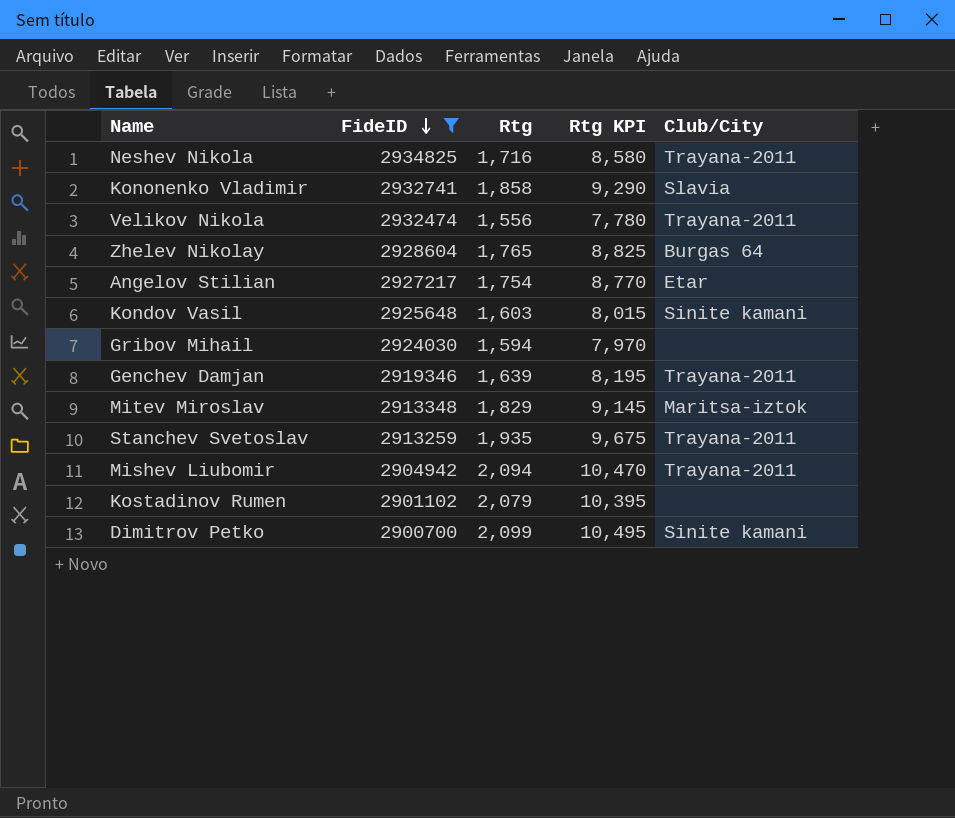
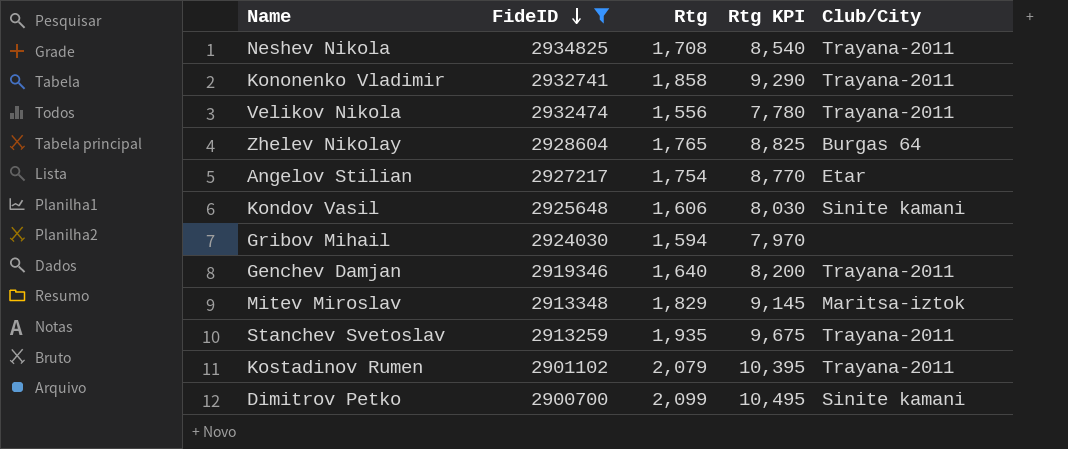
row Mishev Liubomir: 2904942 | 2,094 | 10,470 | Trayana-2011 -> none
Neshev Nikola | Rtg: 1,716 -> 1,708
Neshev Nikola | Rtg KPI: 8,580 -> 8,540
Kononenko Vladimir | Club/City: Slavia -> Trayana-2011
Kondov Vasil | Rtg: 1,603 -> 1,606
Kondov Vasil | Rtg KPI: 8,015 -> 8,030
Genchev Damjan | Rtg: 1,639 -> 1,640
Genchev Damjan | Rtg KPI: 8,195 -> 8,200
Kostadinov Rumen | Club/City: none -> Trayana-2011

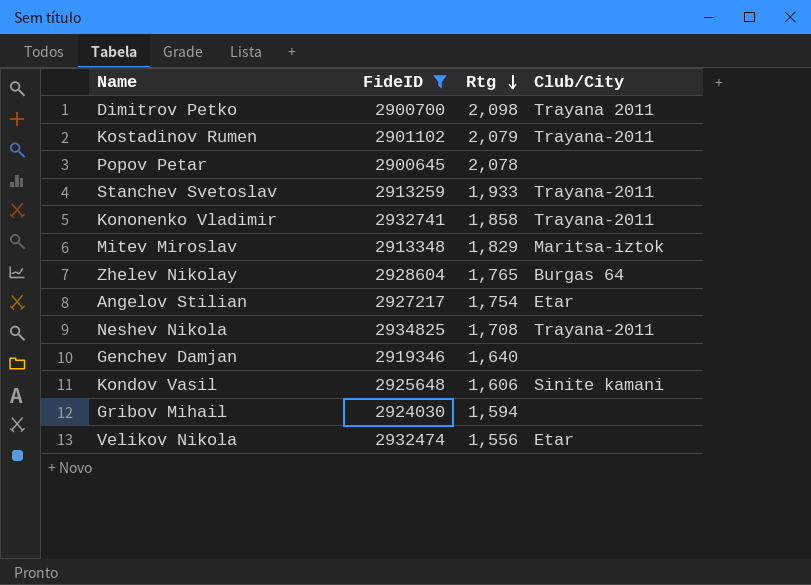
row order: FideID descending -> Rtg descending
column Rtg KPI | formula: [Rtg] * 5 -> none
Dimitrov Petko | Rtg: 2,099 -> 2,098
Dimitrov Petko | Club/City: Sinite kamani -> Trayana 2011
row Popov Petar: none -> 2900645 | 2,078 | none
Stanchev Svetoslav | Rtg: 1,935 -> 1,933
Genchev Damjan | Club/City: Trayana-2011 -> none
Velikov Nikola | Club/City: Trayana-2011 -> Etar

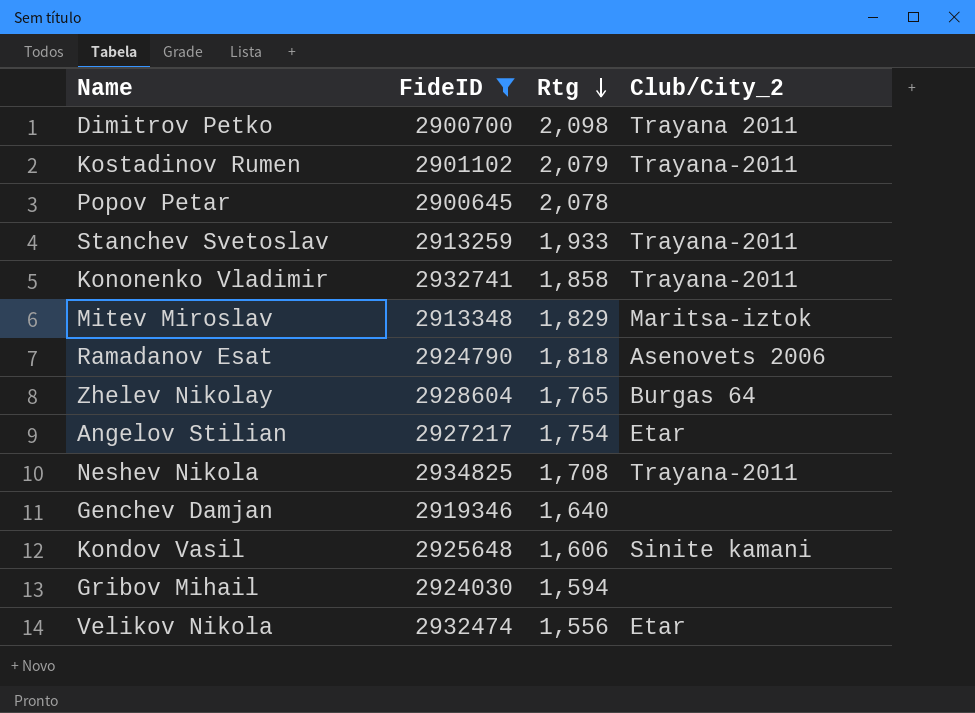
column name: Club/City -> Club/City_2
row Ramadanov Esat: none -> 2924790 | 1,818 | Asenovets 2006

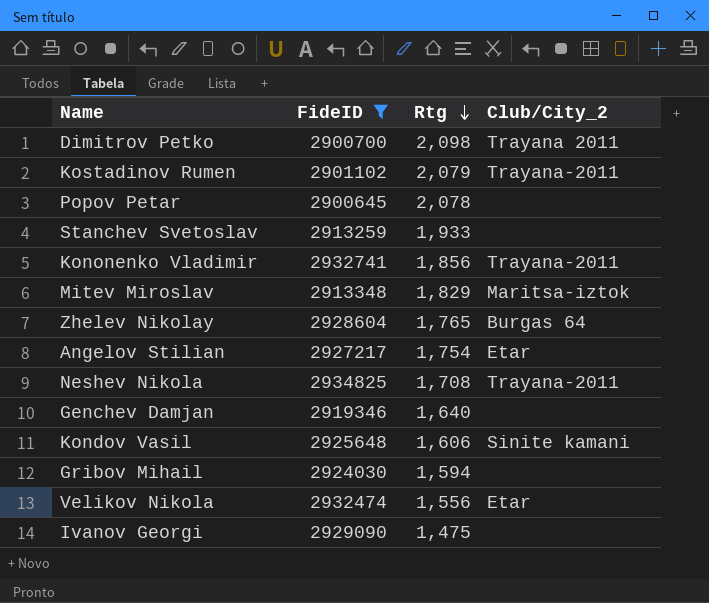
row Ramadanov Esat: 2924790 | 1,818 | Asenovets 2006 -> none
Stanchev Svetoslav | Club/City_2: Trayana-2011 -> none
Kononenko Vladimir | Rtg: 1,858 -> 1,856
row Ivanov Georgi: none -> 2929090 | 1,475 | none

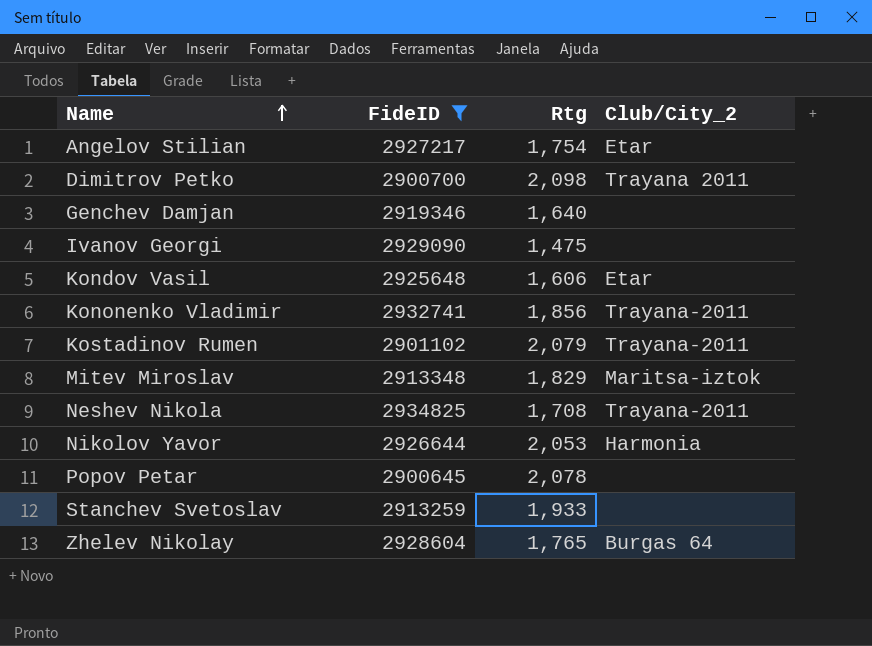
row order: Rtg descending -> Name ascending
row Gribov Mihail: 2924030 | 1,594 | none -> none
row Velikov Nikola: 2932474 | 1,556 | Etar -> none
Kondov Vasil | Club/City_2: Sinite kamani -> Etar
row Nikolov Yavor: none -> 2926644 | 2,053 | Harmonia

